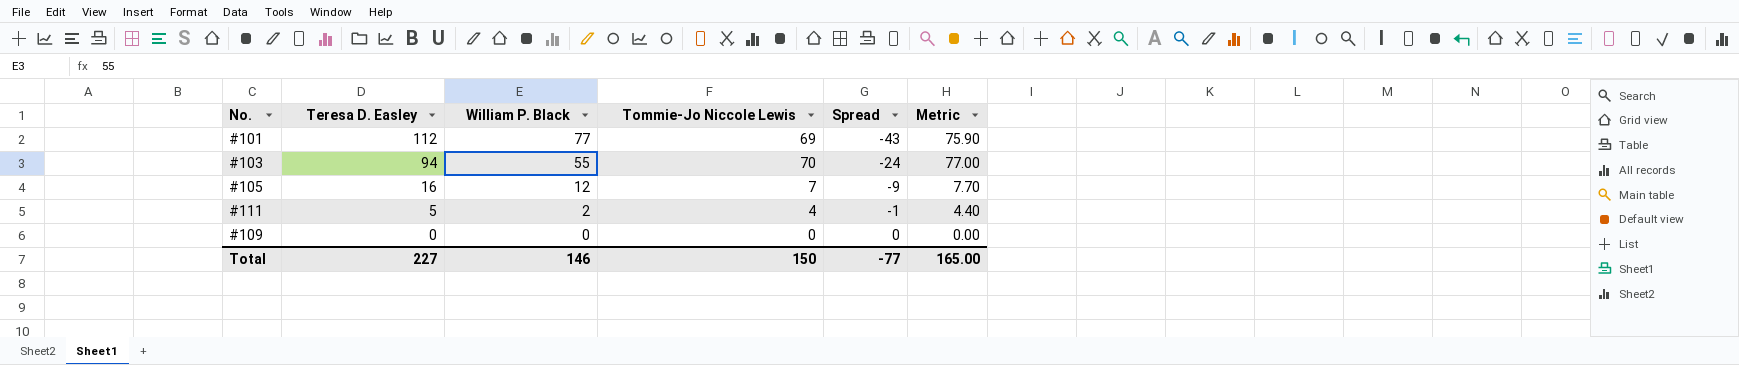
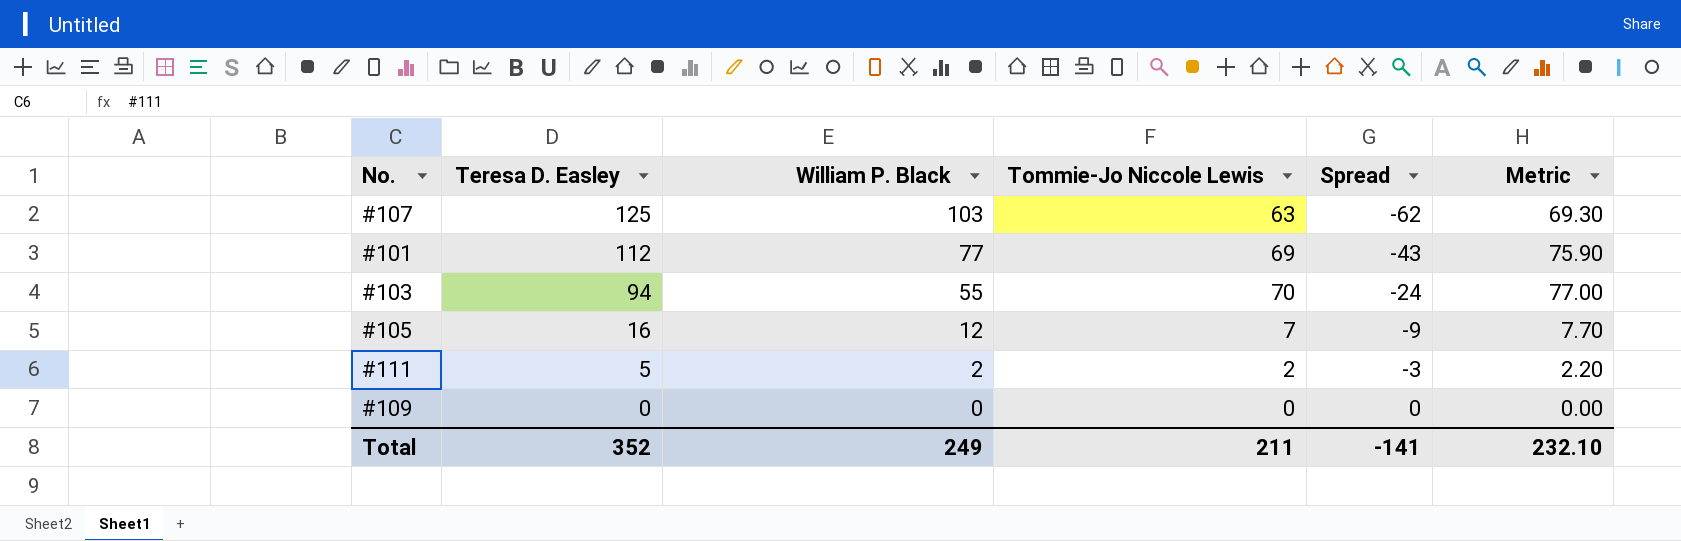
row #107: none -> 125 | 103 | 63 | -62 | 69.30
#111 | Tommie-Jo Niccole Lewis: 4 -> 2
#111 | Spread: -1 -> -3
#111 | Metric: 4.40 -> 2.20
Total | Teresa D. Easley: 227 -> 352
Total | William P. Black: 146 -> 249
Total | Tommie-Jo Niccole Lewis: 150 -> 211
Total | Spread: -77 -> -141
Total | Metric: 165.00 -> 232.10

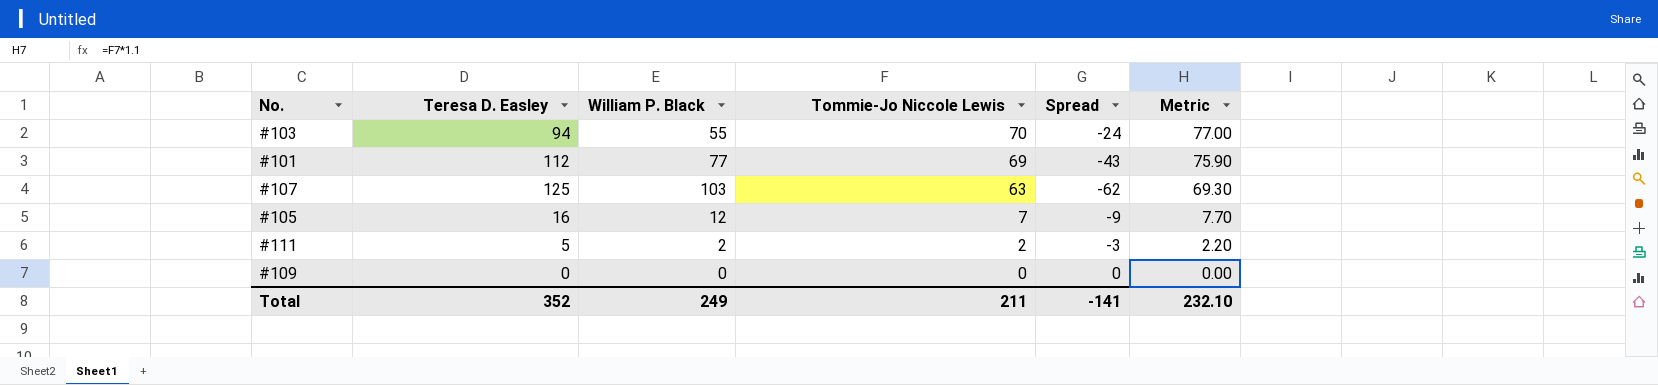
row order: Teresa D. Easley descending -> Tommie-Jo Niccole Lewis descending

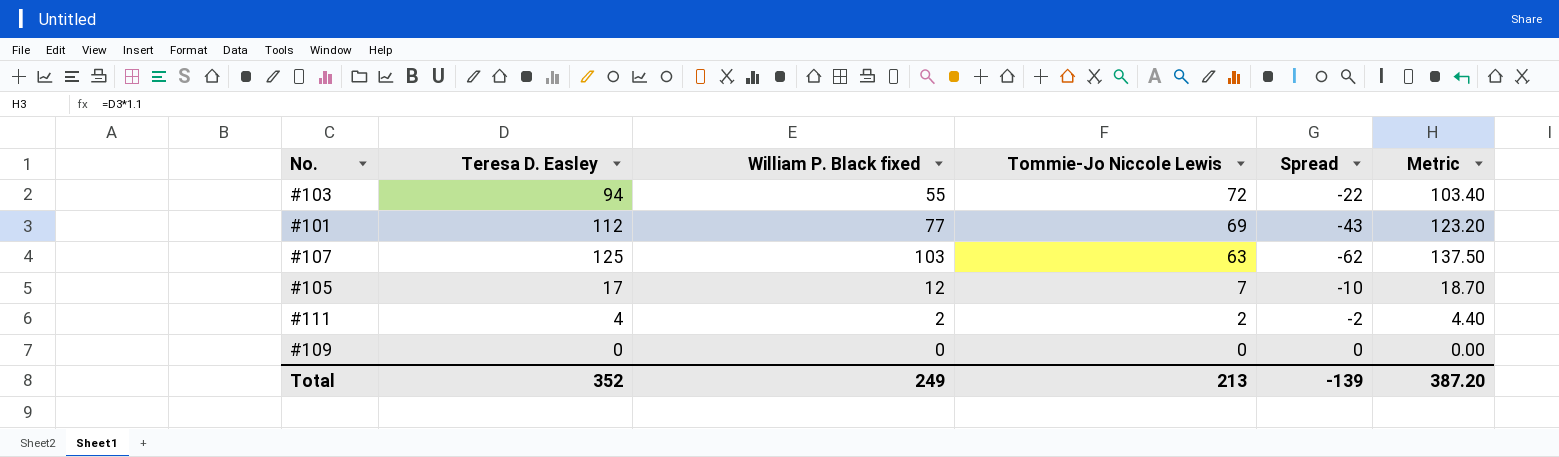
column name: William P. Black -> William P. Black fixed
column Metric | formula: [Tommie-Jo Niccole Lewis] * 1.1 -> [Teresa D. Easley] * 1.1
#103 | Tommie-Jo Niccole Lewis: 70 -> 72
#103 | Spread: -24 -> -22
#105 | Teresa D. Easley: 16 -> 17
#105 | Spread: -9 -> -10
#111 | Teresa D. Easley: 5 -> 4
#111 | Spread: -3 -> -2
Total | Tommie-Jo Niccole Lewis: 211 -> 213
Total | Spread: -141 -> -139
Total | Metric: 232.10 -> 387.20

